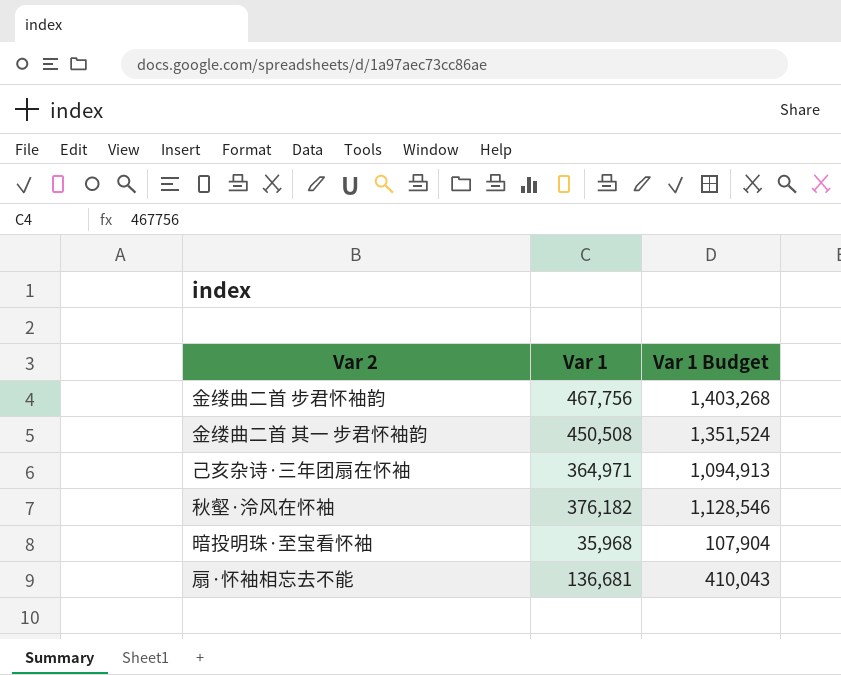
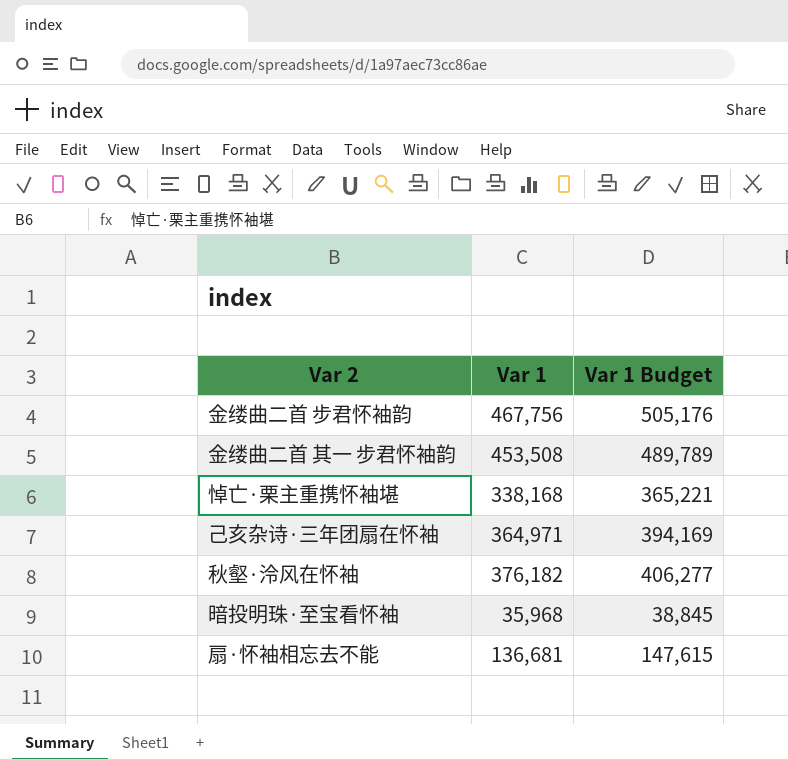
column Var 1 Budget | formula: [Var 1] * 3 -> [Var 1] * 1.08
金缕曲二首 其一 步君怀袖韵 | Var 1: 450,508 -> 453,508
row 悼亡·栗主重携怀袖堪: none -> 338,168 | 365,221

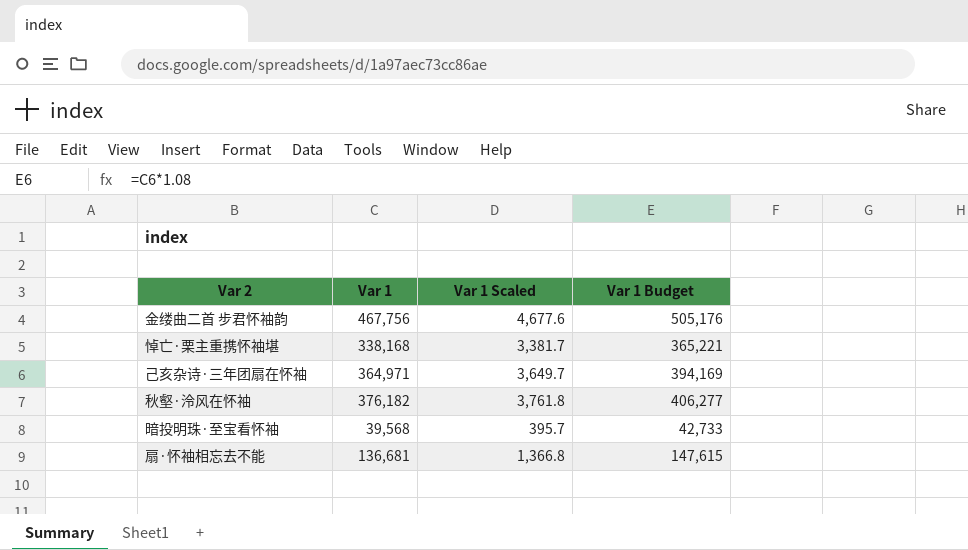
column Var 1 Scaled | formula: none -> [Var 1] * 0.01
row 金缕曲二首 其一 步君怀袖韵: 453,508 | 489,789 -> none
暗投明珠·至宝看怀袖 | Var 1: 35,968 -> 39,568
暗投明珠·至宝看怀袖 | Var 1 Budget: 38,845 -> 42,733

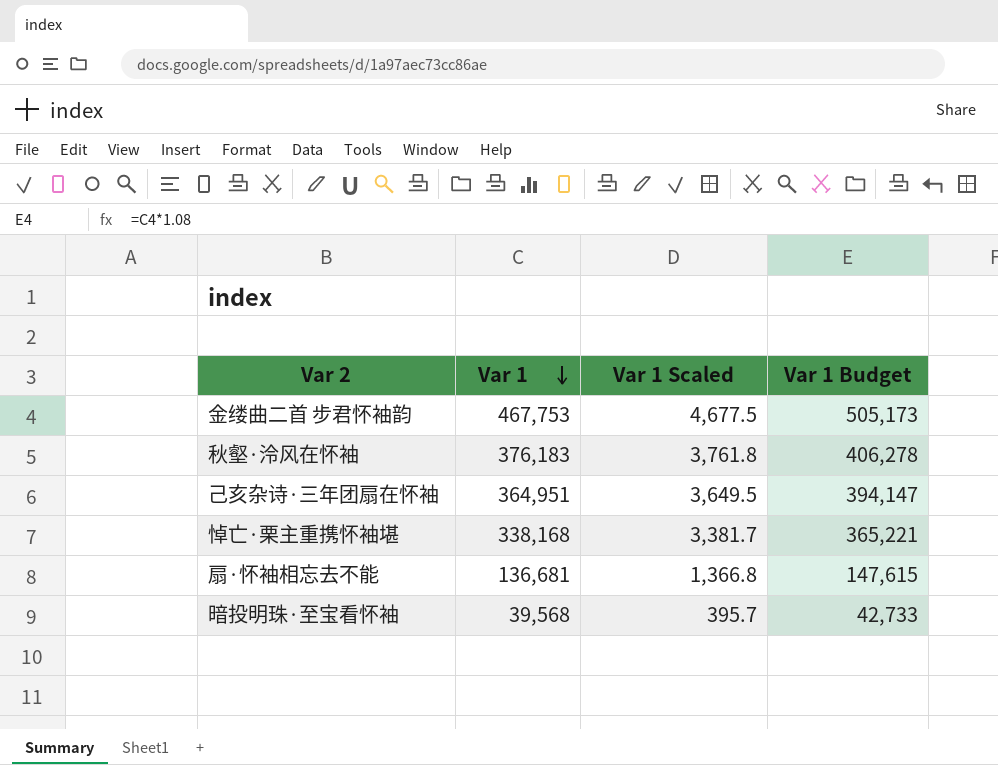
row order: none -> Var 1 descending
金缕曲二首 步君怀袖韵 | Var 1: 467,756 -> 467,753
金缕曲二首 步君怀袖韵 | Var 1 Scaled: 4,677.6 -> 4,677.5
金缕曲二首 步君怀袖韵 | Var 1 Budget: 505,176 -> 505,173
秋壑·泠风在怀袖 | Var 1: 376,182 -> 376,183
秋壑·泠风在怀袖 | Var 1 Budget: 406,277 -> 406,278
己亥杂诗·三年团扇在怀袖 | Var 1: 364,971 -> 364,951
己亥杂诗·三年团扇在怀袖 | Var 1 Scaled: 3,649.7 -> 3,649.5
己亥杂诗·三年团扇在怀袖 | Var 1 Budget: 394,169 -> 394,147

